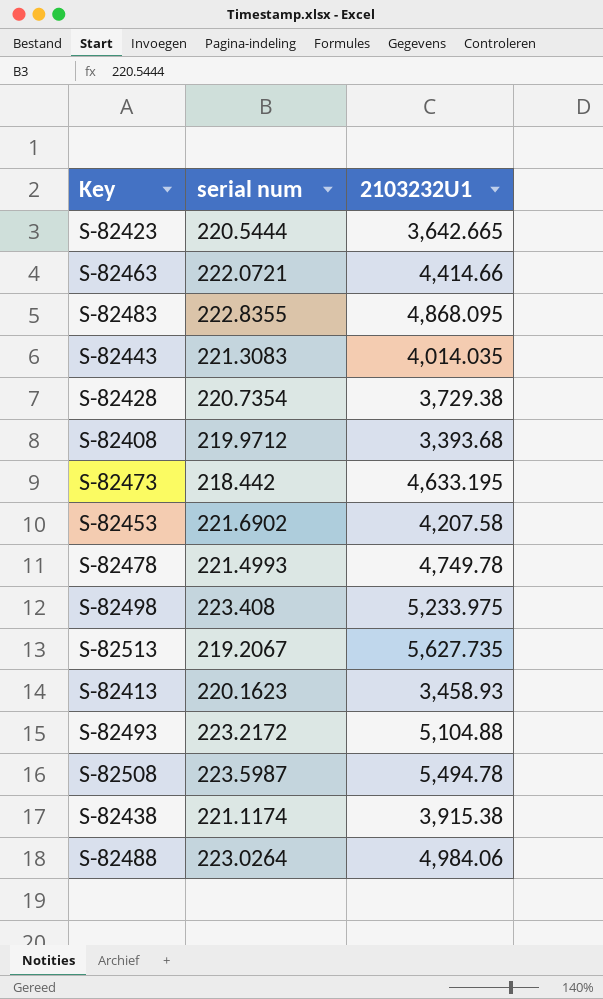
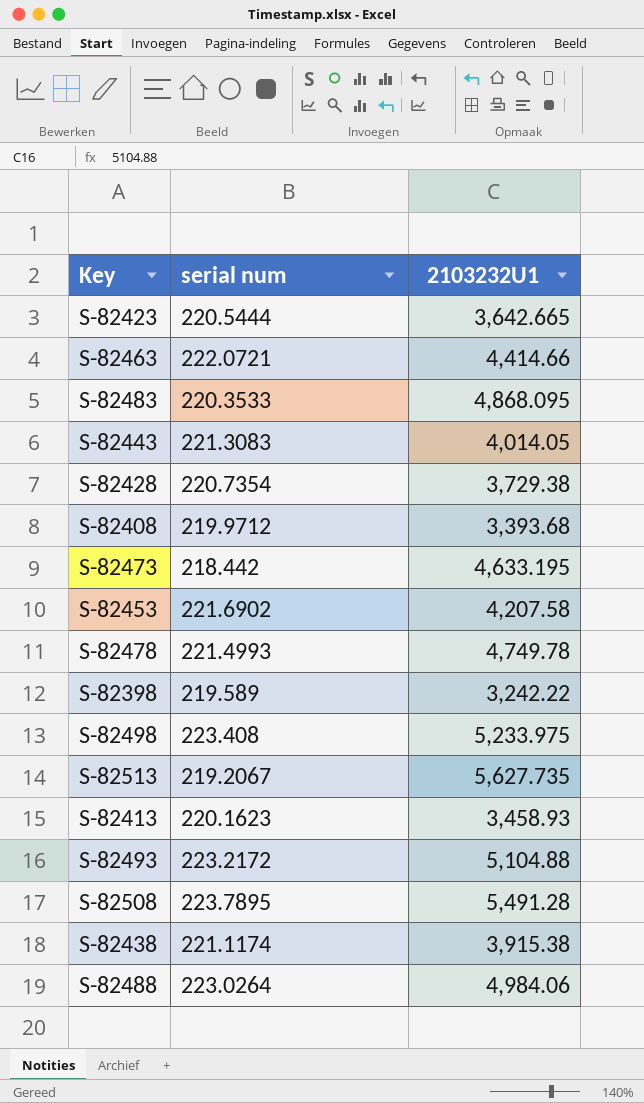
S-82483 | serial num: 222.8355 -> 220.3533
S-82443 | 2103232U1: 4,014.035 -> 4,014.05
row S-82398: none -> 219.589 | 3,242.22
S-82508 | serial num: 223.5987 -> 223.7895
S-82508 | 2103232U1: 5,494.78 -> 5,491.28

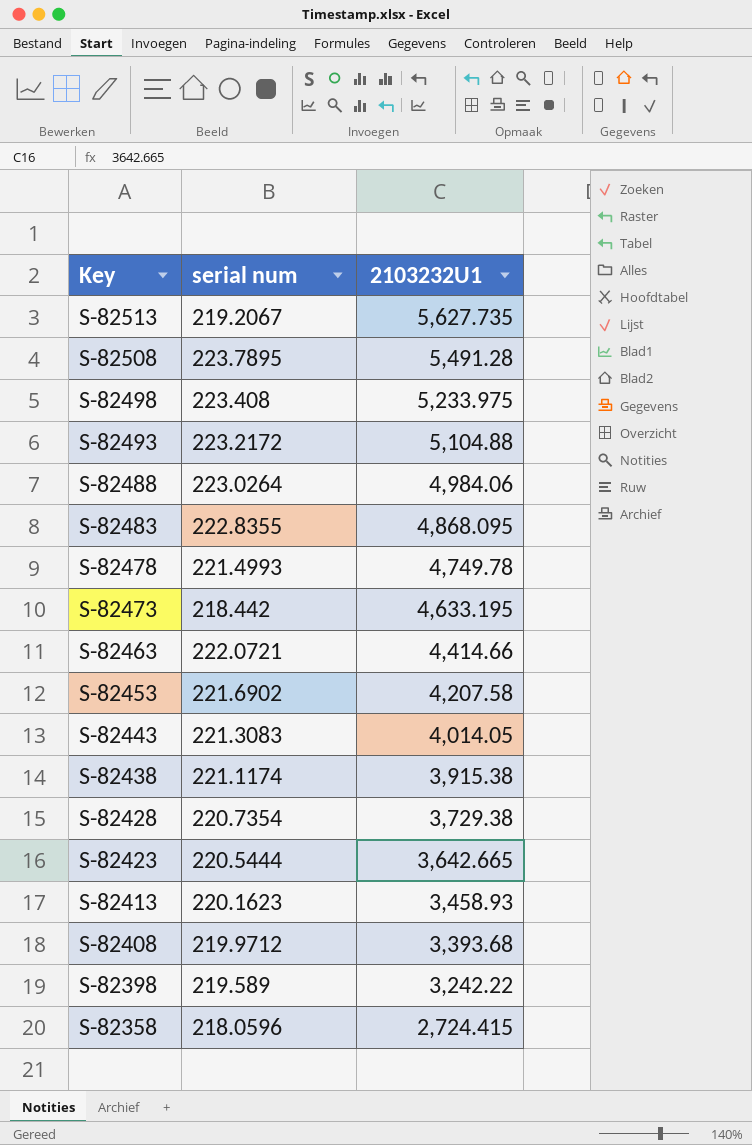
row order: none -> Key descending
S-82483 | serial num: 220.3533 -> 222.8355
row S-82358: none -> 218.0596 | 2,724.415

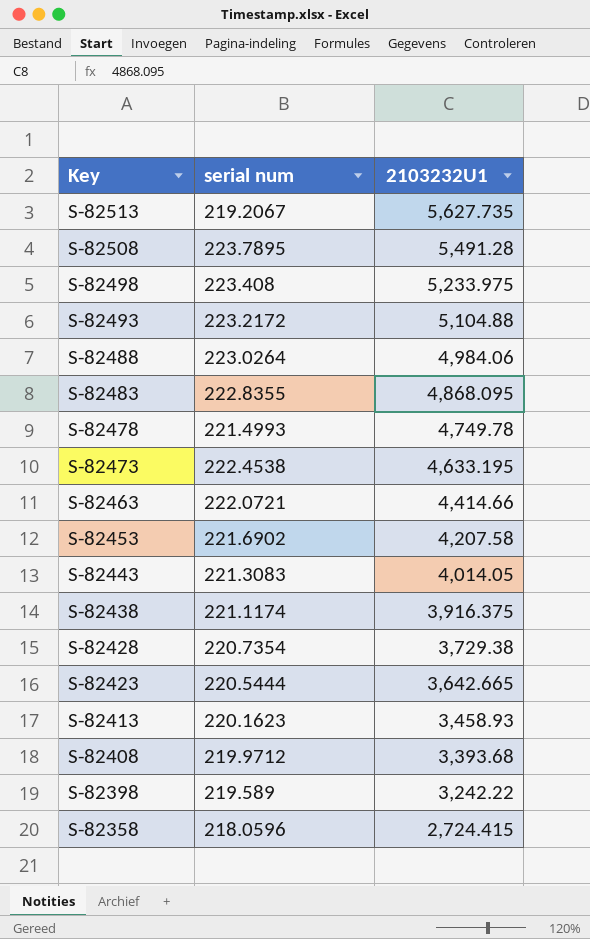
S-82473 | serial num: 218.442 -> 222.4538
S-82438 | 2103232U1: 3,915.38 -> 3,916.375

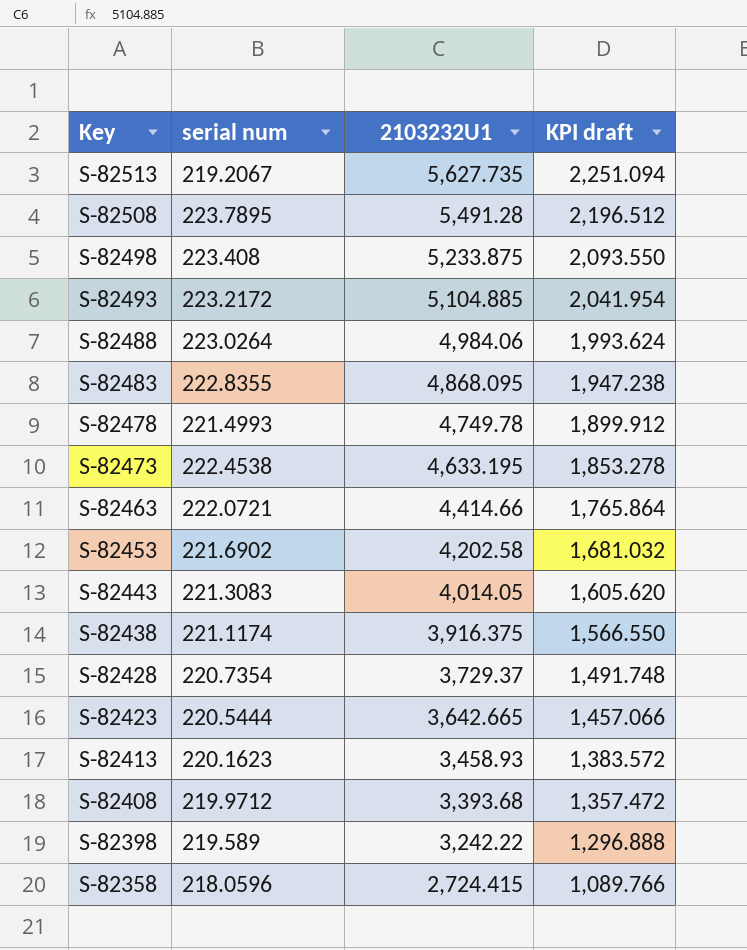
column KPI draft | formula: none -> [2103232U1] * 0.4
S-82498 | 2103232U1: 5,233.975 -> 5,233.875
S-82493 | 2103232U1: 5,104.88 -> 5,104.885
S-82453 | 2103232U1: 4,207.58 -> 4,202.58
S-82428 | 2103232U1: 3,729.38 -> 3,729.37

